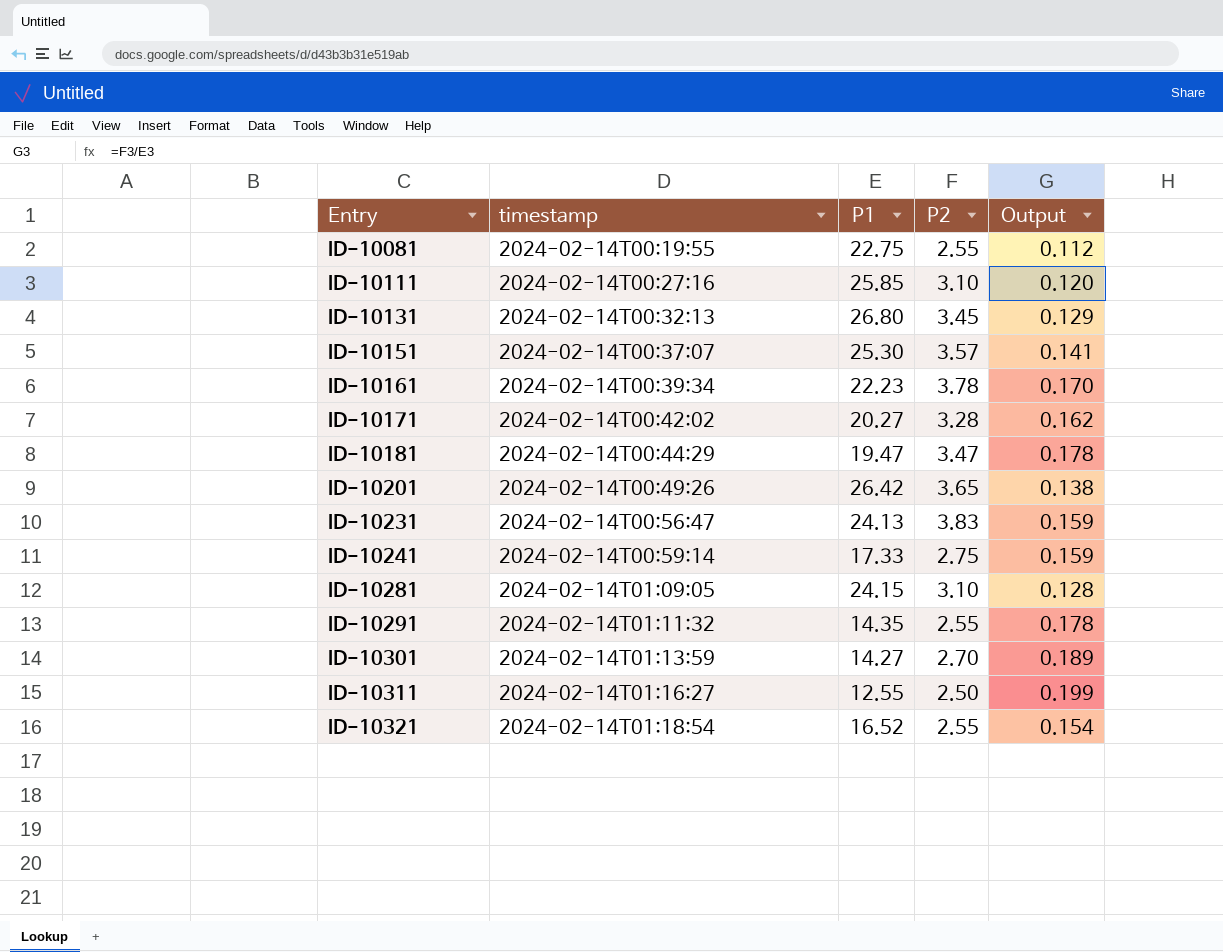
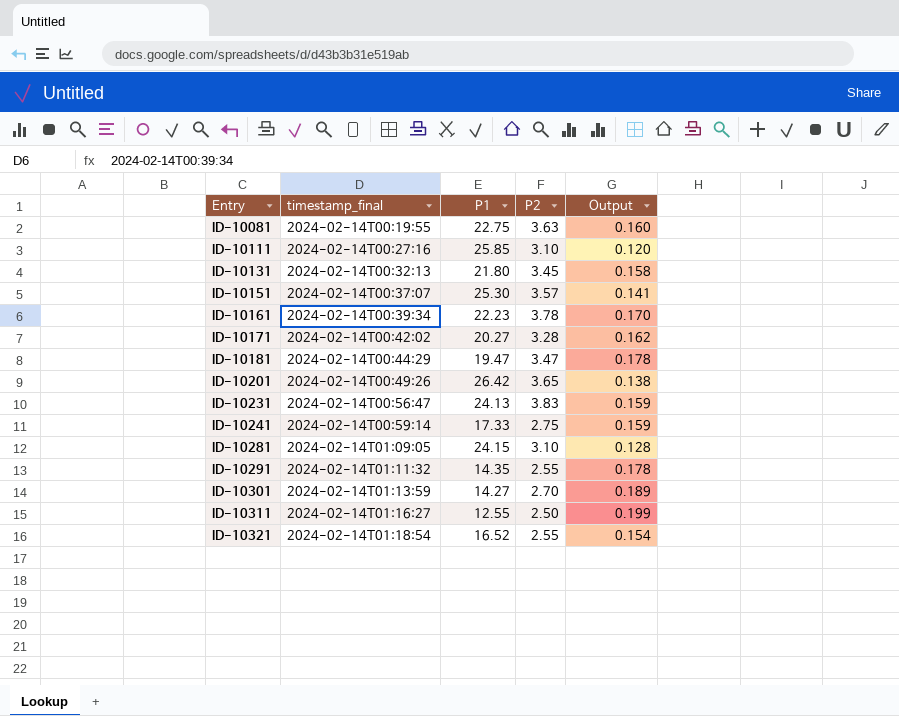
column name: timestamp -> timestamp_final
ID-10081 | P2: 2.55 -> 3.63
ID-10081 | Output: 0.112 -> 0.160
ID-10131 | P1: 26.80 -> 21.80
ID-10131 | Output: 0.129 -> 0.158

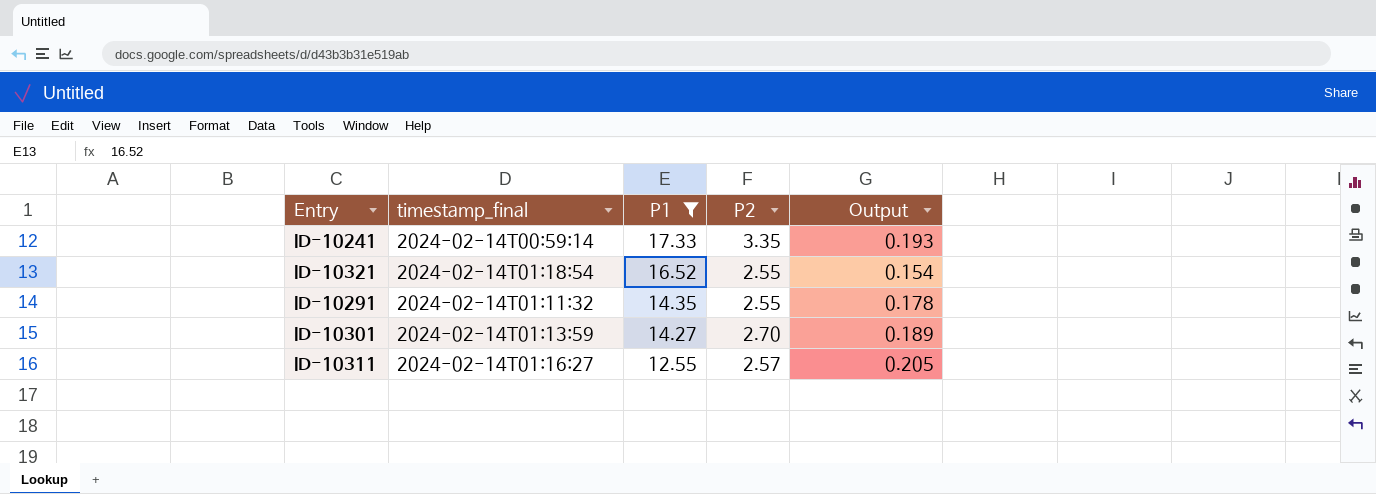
filter: none -> P1 <= 17.33
row order: Entry ascending -> P1 descending
ID-10241 | P2: 2.75 -> 3.35
ID-10241 | Output: 0.159 -> 0.193
ID-10311 | P2: 2.50 -> 2.57
ID-10311 | Output: 0.199 -> 0.205

